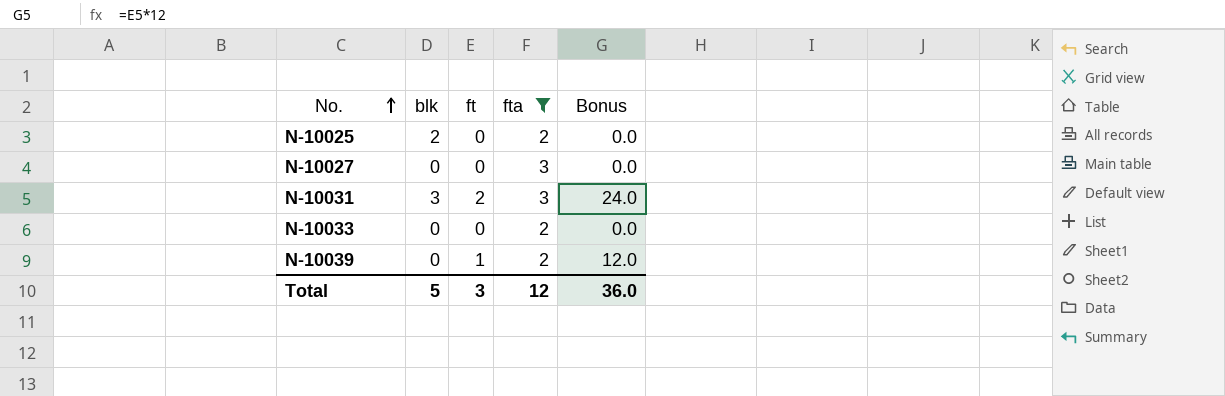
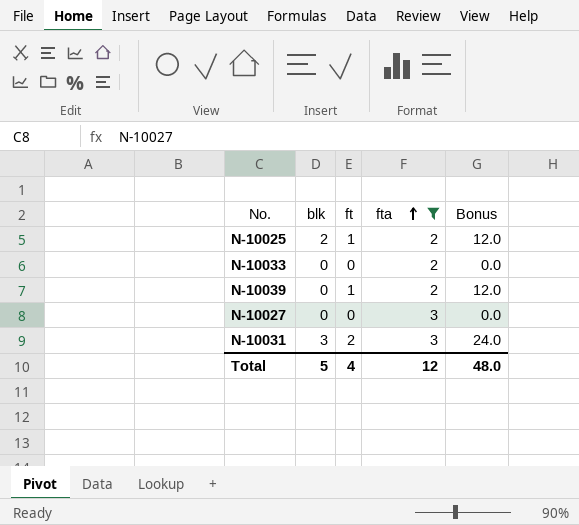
row order: No. ascending -> fta ascending
N-10025 | ft: 0 -> 1
N-10025 | Bonus: 0.0 -> 12.0
Total | ft: 3 -> 4
Total | Bonus: 36.0 -> 48.0

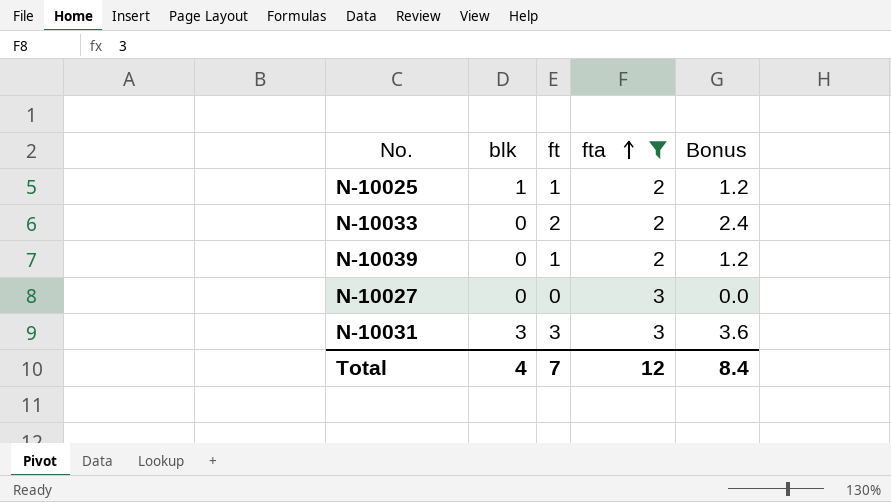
column Bonus | formula: [ft] * 12 -> [ft] * 1.2
N-10025 | blk: 2 -> 1
N-10033 | ft: 0 -> 2
N-10031 | ft: 2 -> 3
Total | blk: 5 -> 4
Total | ft: 4 -> 7
Total | Bonus: 48.0 -> 8.4

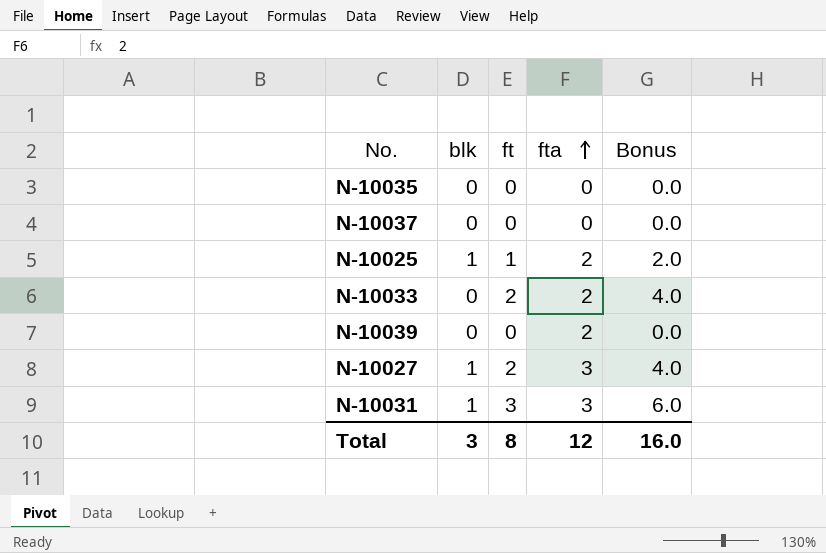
filter: fta != 0 -> none
column Bonus | formula: [ft] * 1.2 -> [ft] * 2
N-10039 | ft: 1 -> 0
N-10027 | blk: 0 -> 1
N-10027 | ft: 0 -> 2
N-10031 | blk: 3 -> 1
Total | blk: 4 -> 3
Total | ft: 7 -> 8
Total | Bonus: 8.4 -> 16.0

